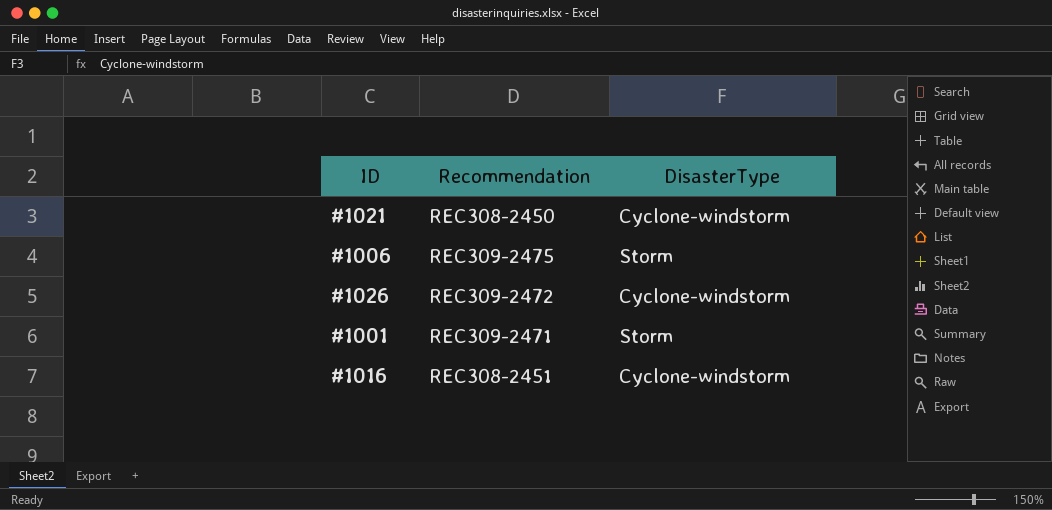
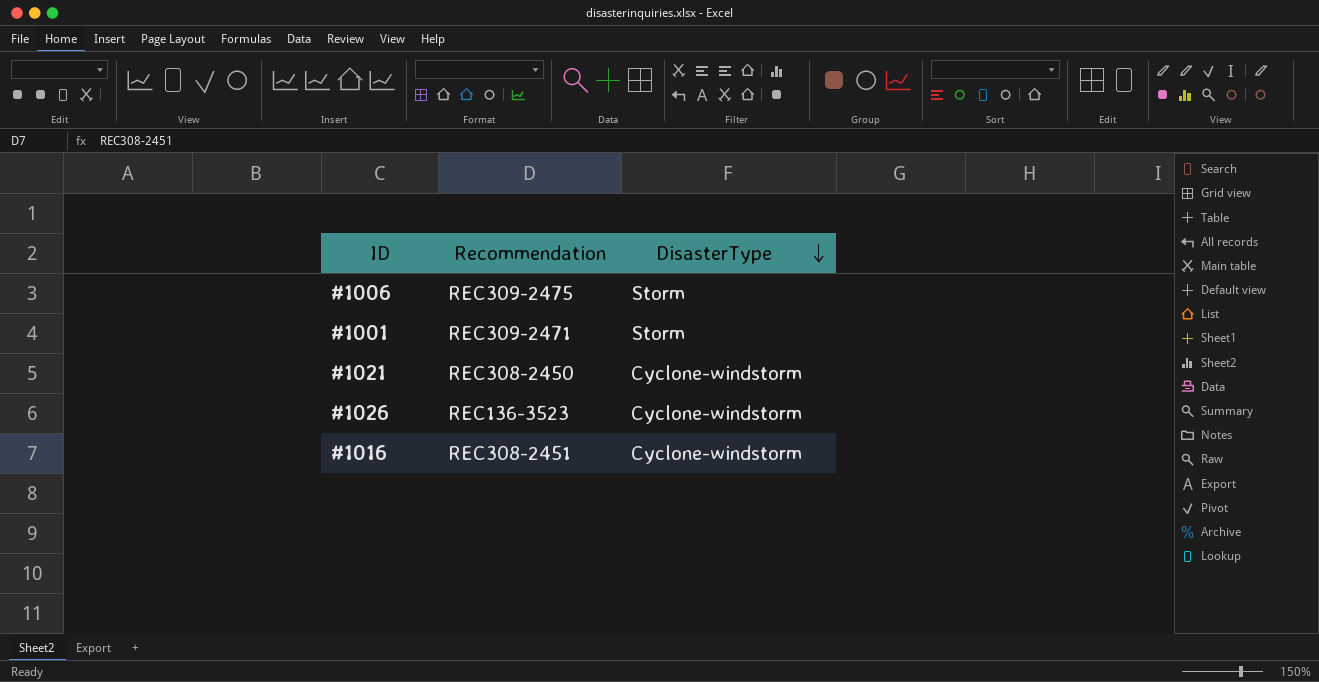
row order: none -> DisasterType descending
#1026 | Recommendation: REC309-2472 -> REC136-3523

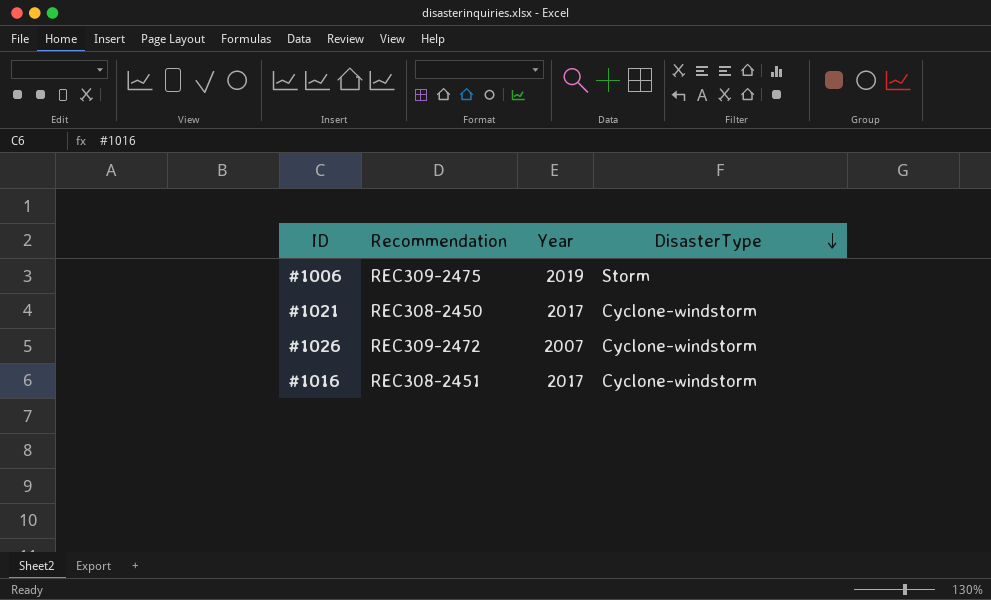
column Year | position: none -> 3
row #1001: REC309-2471 | Storm -> none
#1026 | Recommendation: REC136-3523 -> REC309-2472

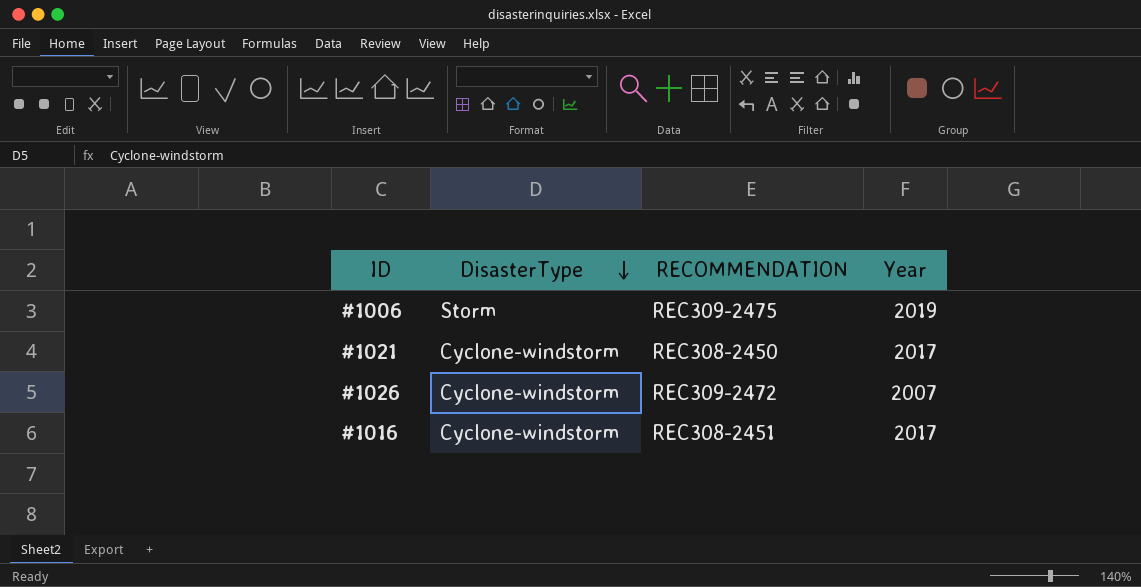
column DisasterType | position: 4 -> 2
column name: Recommendation -> RECOMMENDATION

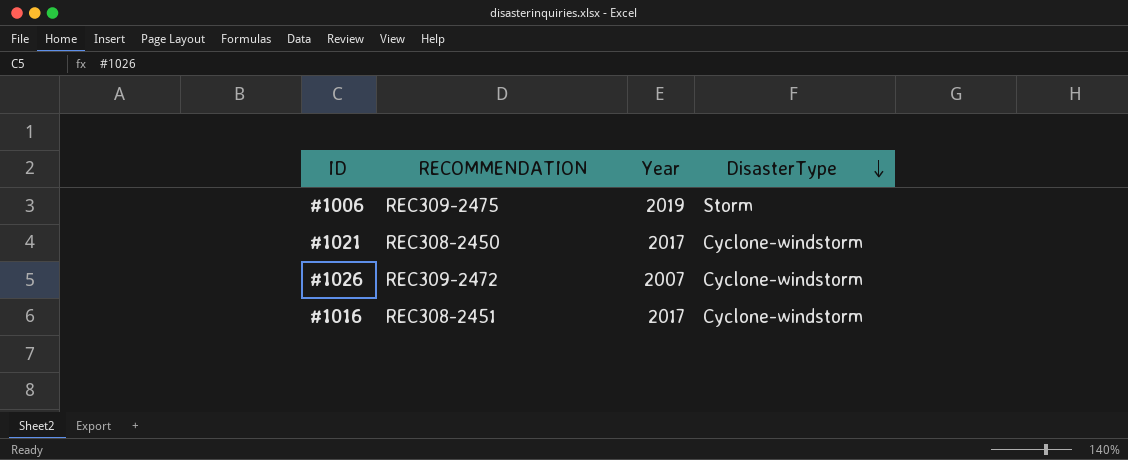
column DisasterType | position: 2 -> 4

